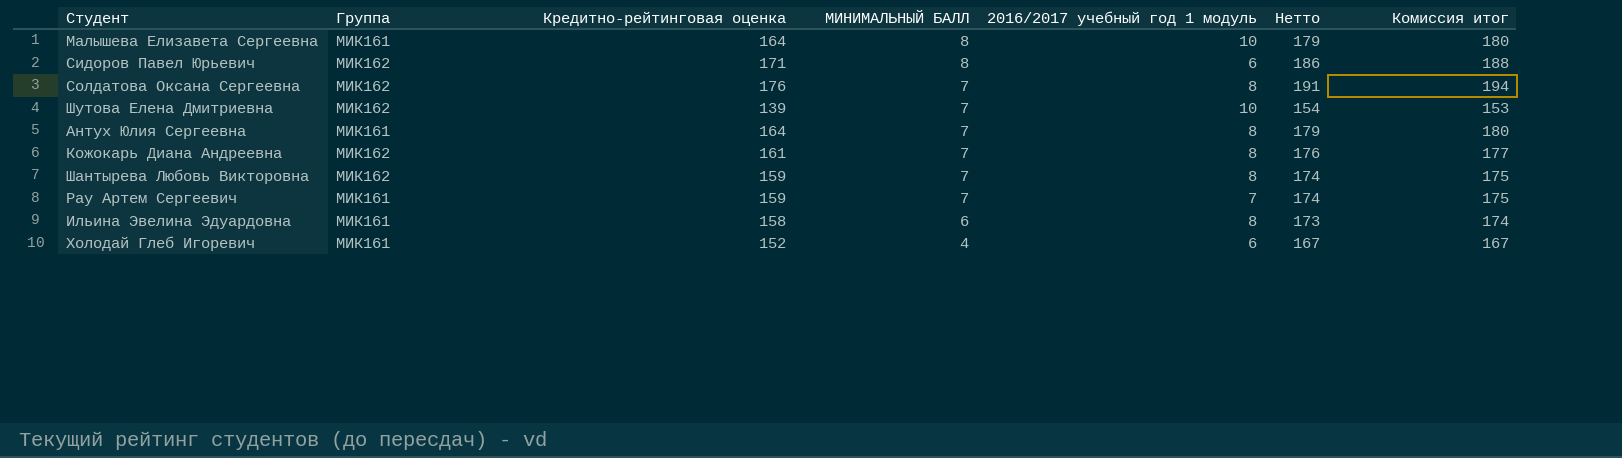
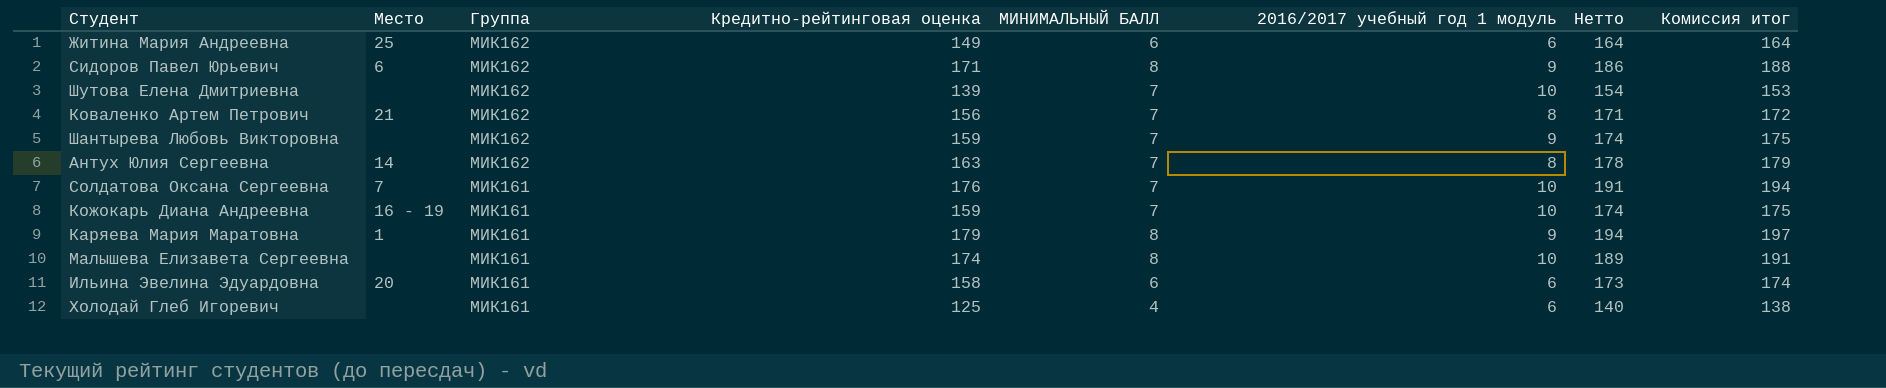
row order: МИНИМАЛЬНЫЙ БАЛЛ descending -> Группа descending
column Место | position: none -> 2
row Рау Артем Сергеевич: МИК161 | 159 | 7 | 7 | 174 | 175 -> none
row Житина Мария Андреевна: none -> 25 | МИК162 | 149 | 6 | 6 | 164 | 164
Сидоров Павел Юрьевич | 2016/2017 учебный год 1 модуль: 6 -> 9
row Коваленко Артем Петрович: none -> 21 | МИК162 | 156 | 7 | 8 | 171 | 172
Шантырева Любовь Викторовна | 2016/2017 учебный год 1 модуль: 8 -> 9
Антух Юлия Сергеевна | Группа: МИК161 -> МИК162
Антух Юлия Сергеевна | Кредитно-рейтинговая оценка: 164 -> 163
Антух Юлия Сергеевна | Нетто: 179 -> 178
Антух Юлия Сергеевна | Комиссия итог: 180 -> 179
Солдатова Оксана Сергеевна | Группа: МИК162 -> МИК161
Солдатова Оксана Сергеевна | 2016/2017 учебный год 1 модуль: 8 -> 10
Кожокарь Диана Андреевна | Группа: МИК162 -> МИК161
Кожокарь Диана Андреевна | Кредитно-рейтинговая оценка: 161 -> 159
Кожокарь Диана Андреевна | 2016/2017 учебный год 1 модуль: 8 -> 10
Кожокарь Диана Андреевна | Нетто: 176 -> 174
Кожокарь Диана Андреевна | Комиссия итог: 177 -> 175
row Каряева Мария Маратовна: none -> 1 | МИК161 | 179 | 8 | 9 | 194 | 197
Малышева Елизавета Сергеевна | Кредитно-рейтинговая оценка: 164 -> 174
Малышева Елизавета Сергеевна | Нетто: 179 -> 189
Малышева Елизавета Сергеевна | Комиссия итог: 180 -> 191
Ильина Эвелина Эдуардовна | 2016/2017 учебный год 1 модуль: 8 -> 6
Холодай Глеб Игоревич | Кредитно-рейтинговая оценка: 152 -> 125
Холодай Глеб Игоревич | Нетто: 167 -> 140
Холодай Глеб Игоревич | Комиссия итог: 167 -> 138

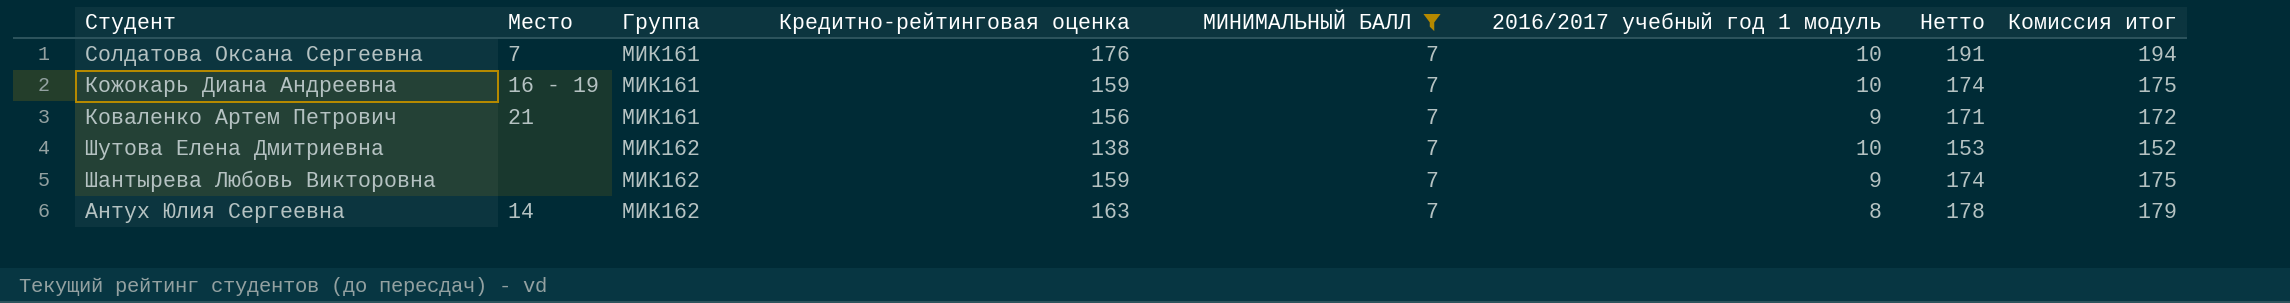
filter: none -> МИНИМАЛЬНЫЙ БАЛЛ = 7
row order: Группа descending -> Группа ascending
Коваленко Артем Петрович | Группа: МИК162 -> МИК161
Коваленко Артем Петрович | 2016/2017 учебный год 1 модуль: 8 -> 9
Шутова Елена Дмитриевна | Кредитно-рейтинговая оценка: 139 -> 138
Шутова Елена Дмитриевна | Нетто: 154 -> 153
Шутова Елена Дмитриевна | Комиссия итог: 153 -> 152

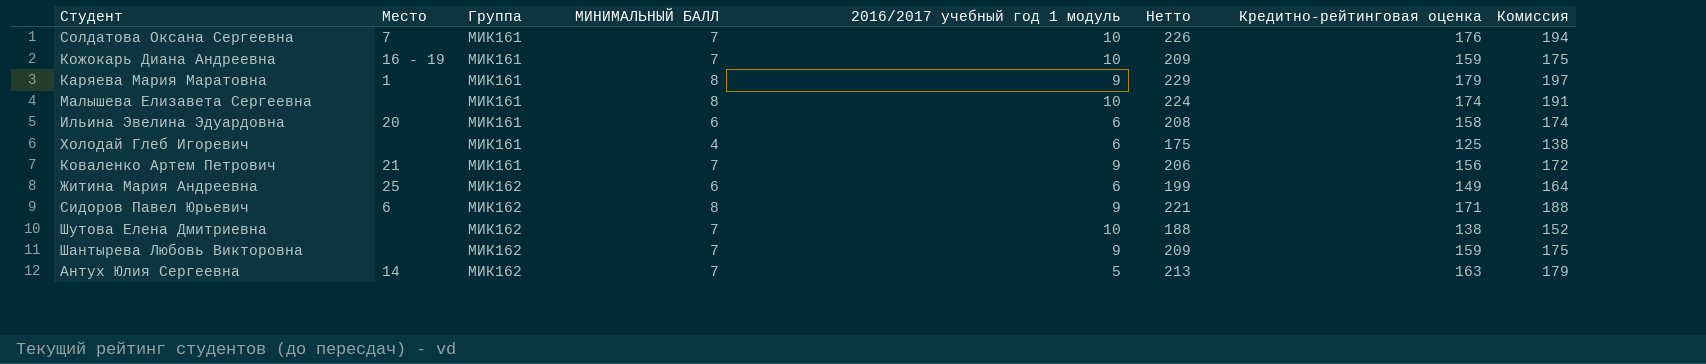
filter: МИНИМАЛЬНЫЙ БАЛЛ = 7 -> none
column Нетто | formula: [Кредитно-рейтинговая оценка] + 15 -> [Кредитно-рейтинговая оценка] + 50
column Кредитно-рейтинговая оценка | position: 4 -> 7
column name: Комиссия итог -> Комиссия
Антух Юлия Сергеевна | 2016/2017 учебный год 1 модуль: 8 -> 5

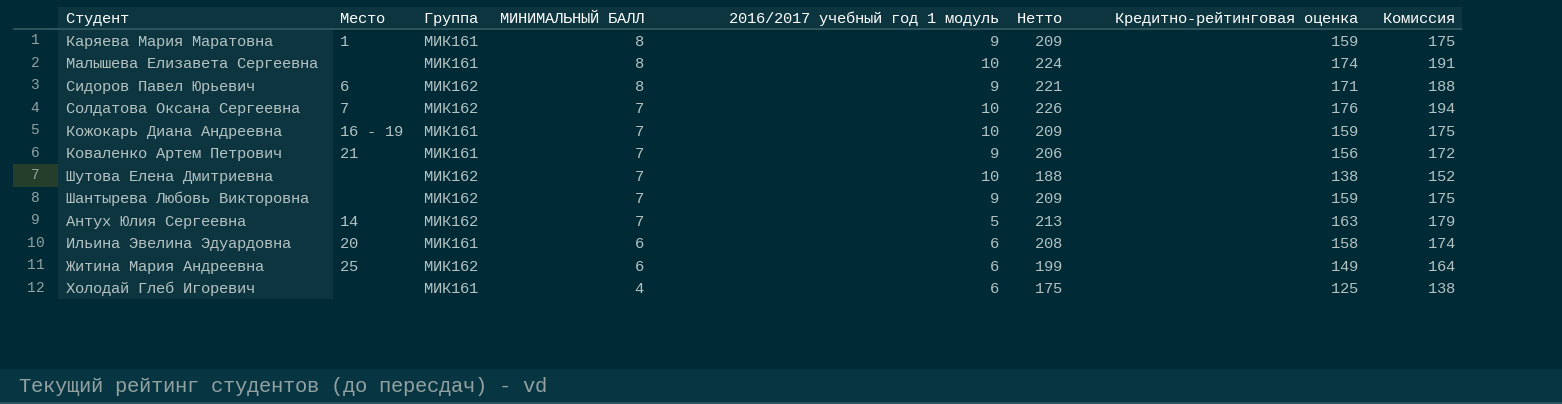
row order: Группа ascending -> МИНИМАЛЬНЫЙ БАЛЛ descending
Каряева Мария Маратовна | Нетто: 229 -> 209
Каряева Мария Маратовна | Кредитно-рейтинговая оценка: 179 -> 159
Каряева Мария Маратовна | Комиссия: 197 -> 175
Солдатова Оксана Сергеевна | Группа: МИК161 -> МИК162

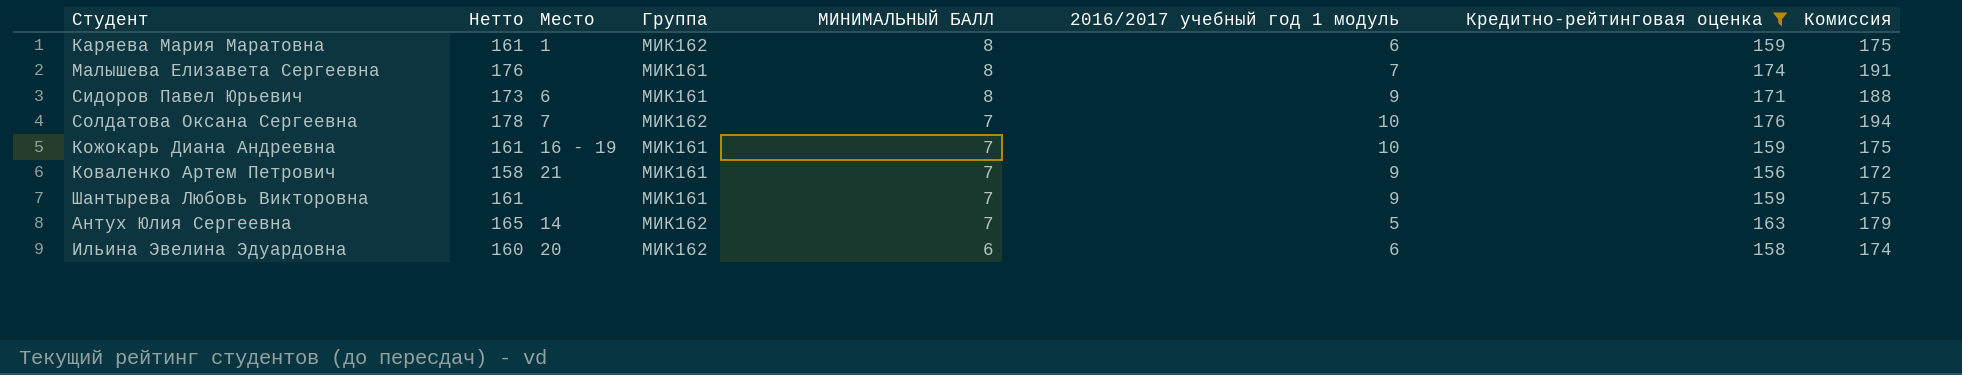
filter: none -> Кредитно-рейтинговая оценка >= 156
column Нетто | formula: [Кредитно-рейтинговая оценка] + 50 -> [Кредитно-рейтинговая оценка] + 2
column Нетто | position: 6 -> 2
Каряева Мария Маратовна | Группа: МИК161 -> МИК162
Каряева Мария Маратовна | 2016/2017 учебный год 1 модуль: 9 -> 6
Малышева Елизавета Сергеевна | 2016/2017 учебный год 1 модуль: 10 -> 7
Сидоров Павел Юрьевич | Группа: МИК162 -> МИК161
Шантырева Любовь Викторовна | Группа: МИК162 -> МИК161
Ильина Эвелина Эдуардовна | Группа: МИК161 -> МИК162

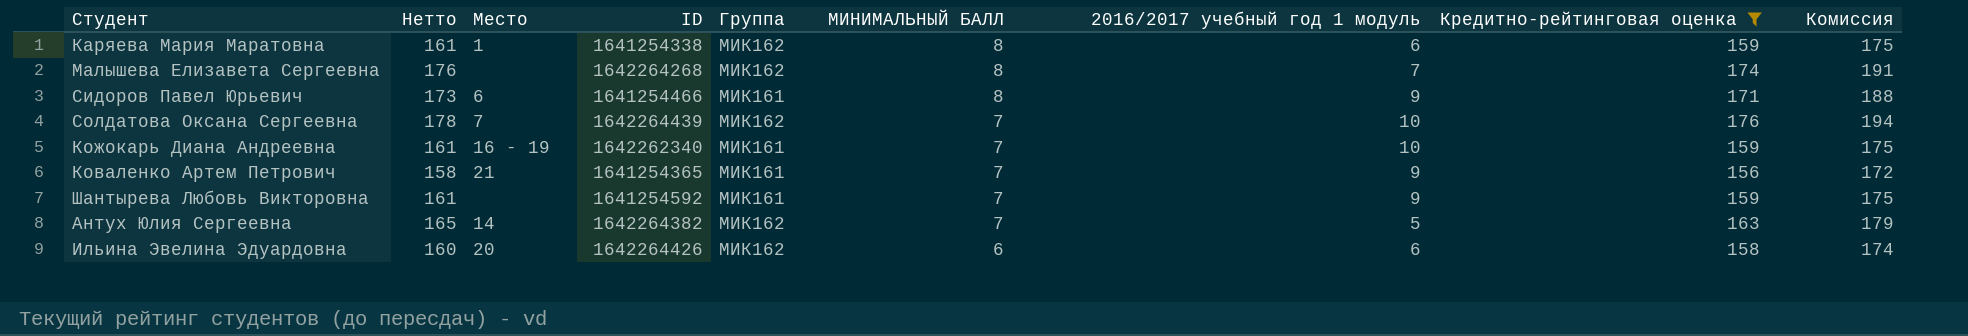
column ID | position: none -> 4
Малышева Елизавета Сергеевна | Группа: МИК161 -> МИК162

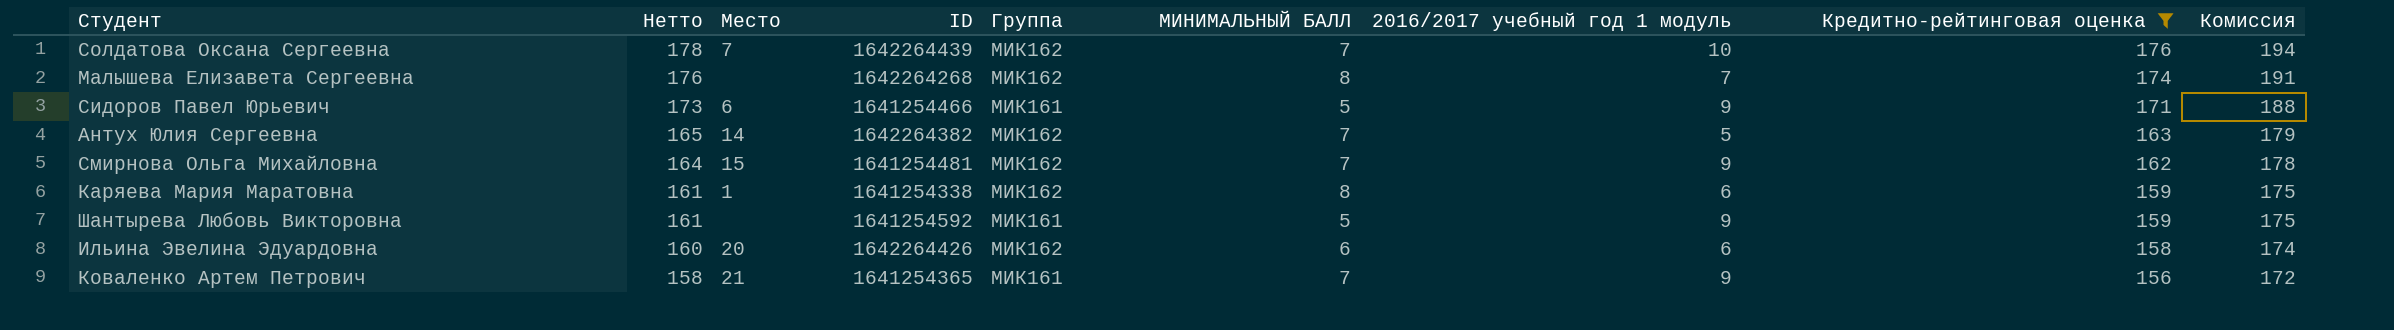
row order: МИНИМАЛЬНЫЙ БАЛЛ descending -> Нетто descending
row Кожокарь Диана Андреевна: 161 | 16 - 19 | 1642262340 | МИК161 | 7 | 10 | 159 | 175 -> none
Сидоров Павел Юрьевич | МИНИМАЛЬНЫЙ БАЛЛ: 8 -> 5
row Смирнова Ольга Михайловна: none -> 164 | 15 | 1641254481 | МИК162 | 7 | 9 | 162 | 178
Шантырева Любовь Викторовна | МИНИМАЛЬНЫЙ БАЛЛ: 7 -> 5

